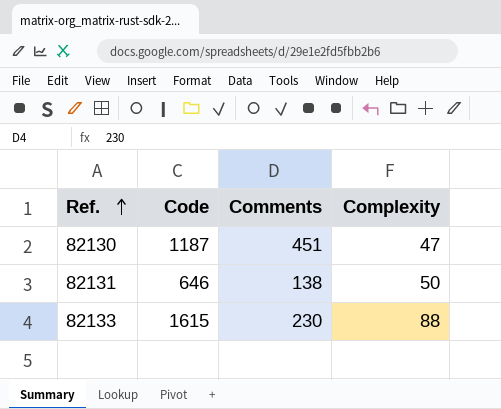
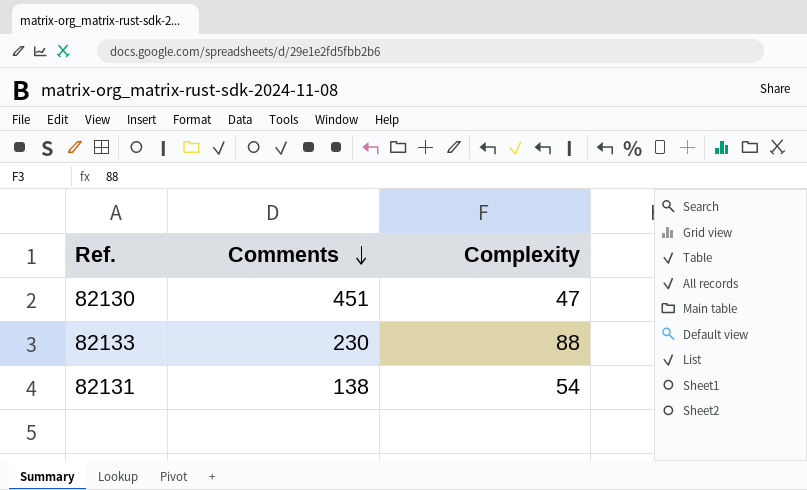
row order: Ref. ascending -> Comments descending
column Code | position: 2 -> none
82131 | Complexity: 50 -> 54

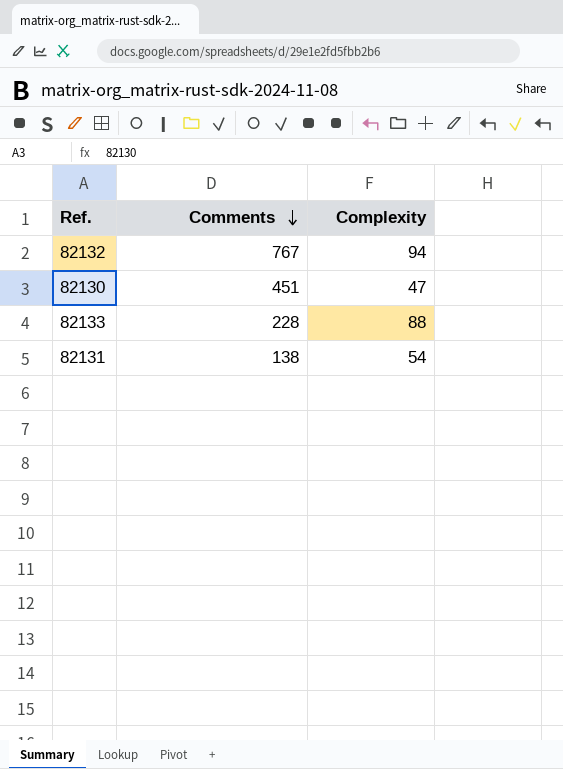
row 82132: none -> 767 | 94
82133 | Comments: 230 -> 228

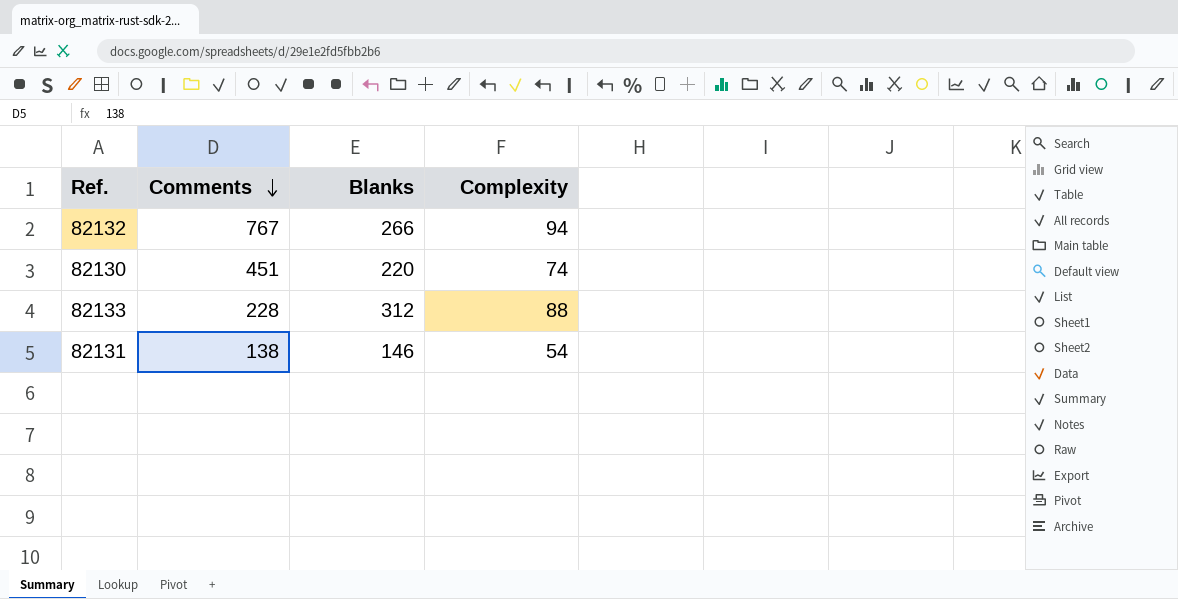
column Blanks | position: none -> 3
82130 | Complexity: 47 -> 74

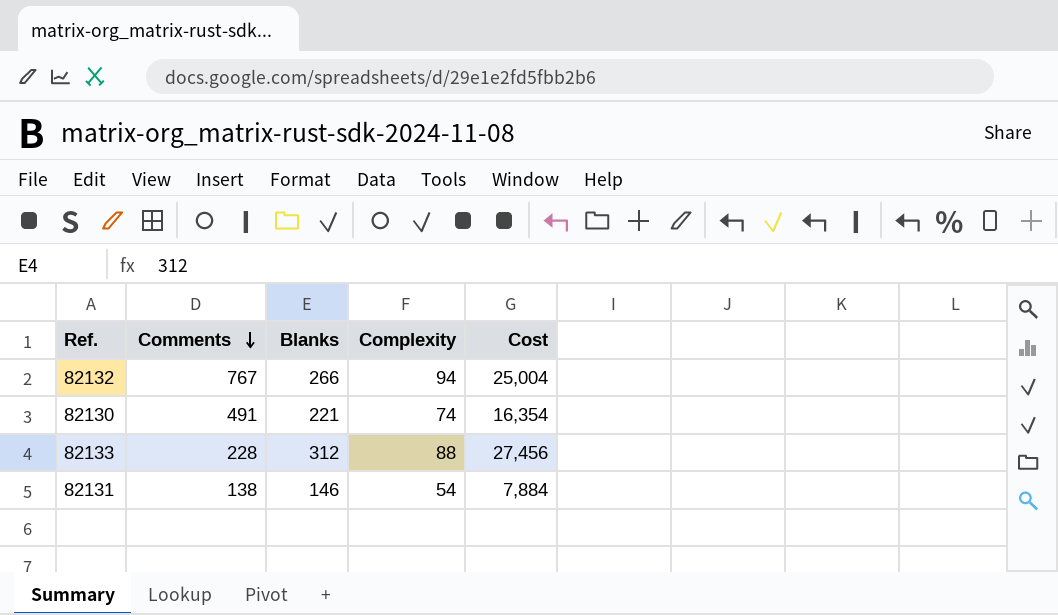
column Cost | formula: none -> [Blanks] * [Complexity]
82130 | Comments: 451 -> 491
82130 | Blanks: 220 -> 221

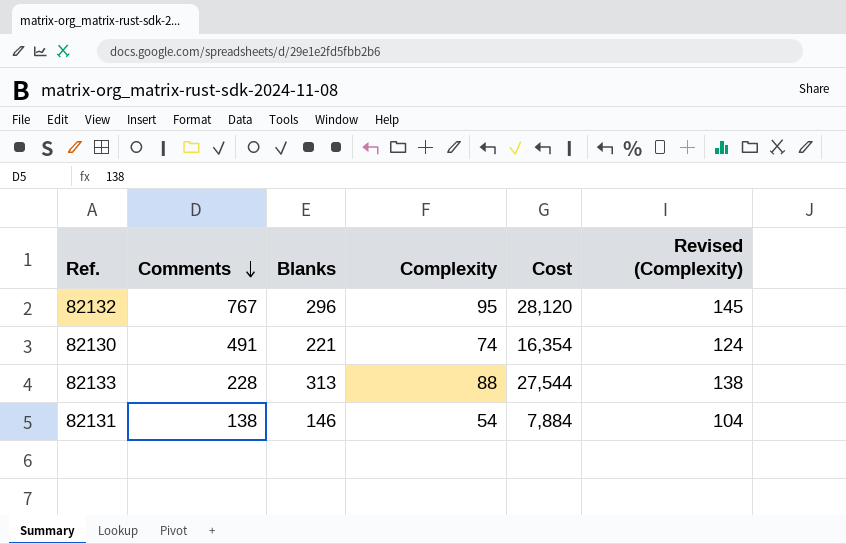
column Revised (Complexity) | formula: none -> [Complexity] + 50
82132 | Blanks: 266 -> 296
82132 | Complexity: 94 -> 95
82132 | Cost: 25,004 -> 28,120
82133 | Blanks: 312 -> 313
82133 | Cost: 27,456 -> 27,544

